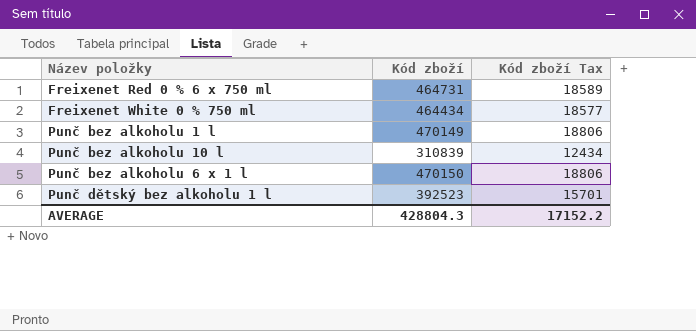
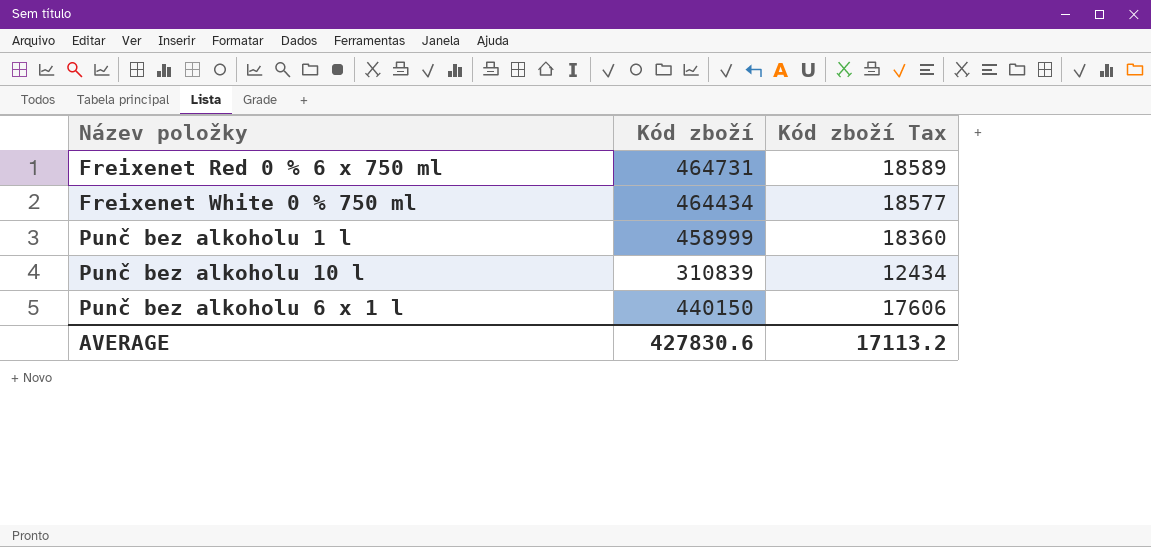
row Punč dětský bez alkoholu 1 l: 392523 | 15701 -> none
Punč bez alkoholu 1 l | Kód zboží: 470149 -> 458999
Punč bez alkoholu 1 l | Kód zboží Tax: 18806 -> 18360
Punč bez alkoholu 6 x 1 l | Kód zboží: 470150 -> 440150
Punč bez alkoholu 6 x 1 l | Kód zboží Tax: 18806 -> 17606
AVERAGE | Kód zboží: 428804.3 -> 427830.6
AVERAGE | Kód zboží Tax: 17152.2 -> 17113.2

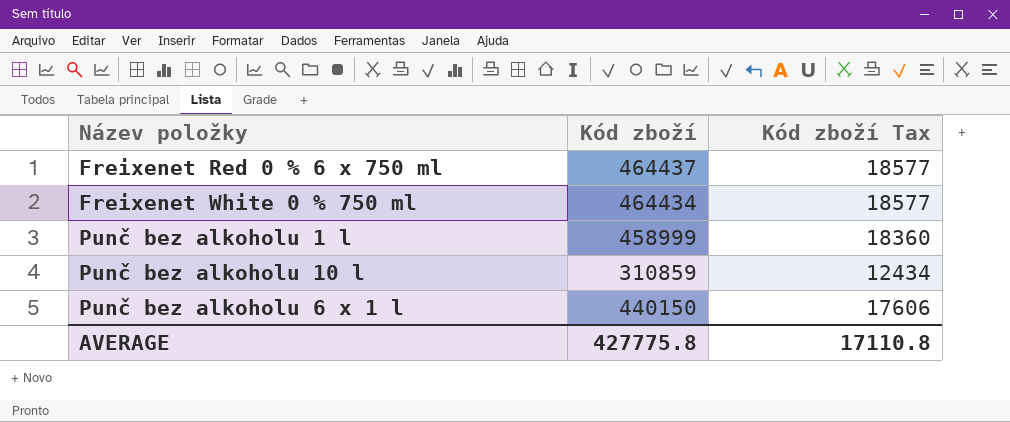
Freixenet Red 0 % 6 x 750 ml | Kód zboží: 464731 -> 464437
Freixenet Red 0 % 6 x 750 ml | Kód zboží Tax: 18589 -> 18577
Punč bez alkoholu 10 l | Kód zboží: 310839 -> 310859
AVERAGE | Kód zboží: 427830.6 -> 427775.8
AVERAGE | Kód zboží Tax: 17113.2 -> 17110.8

